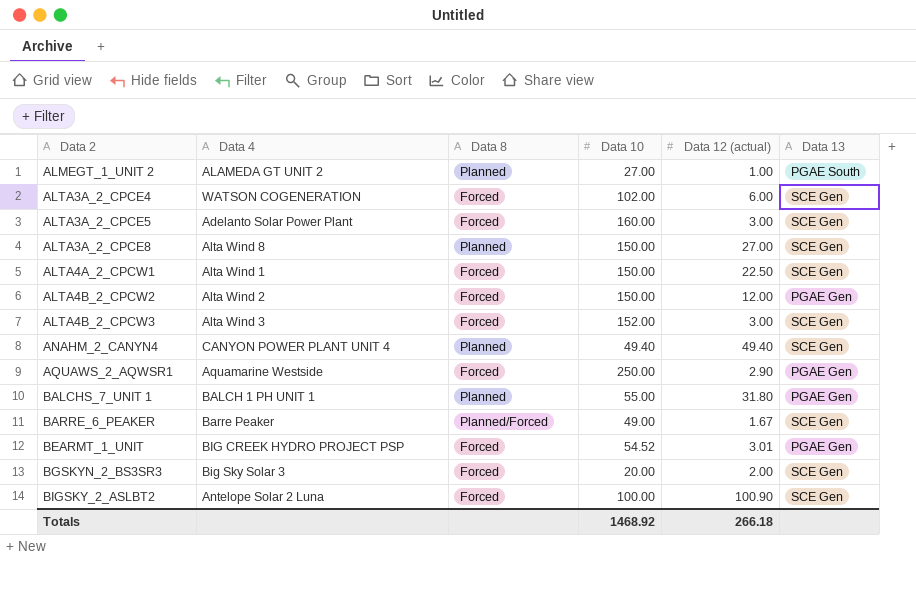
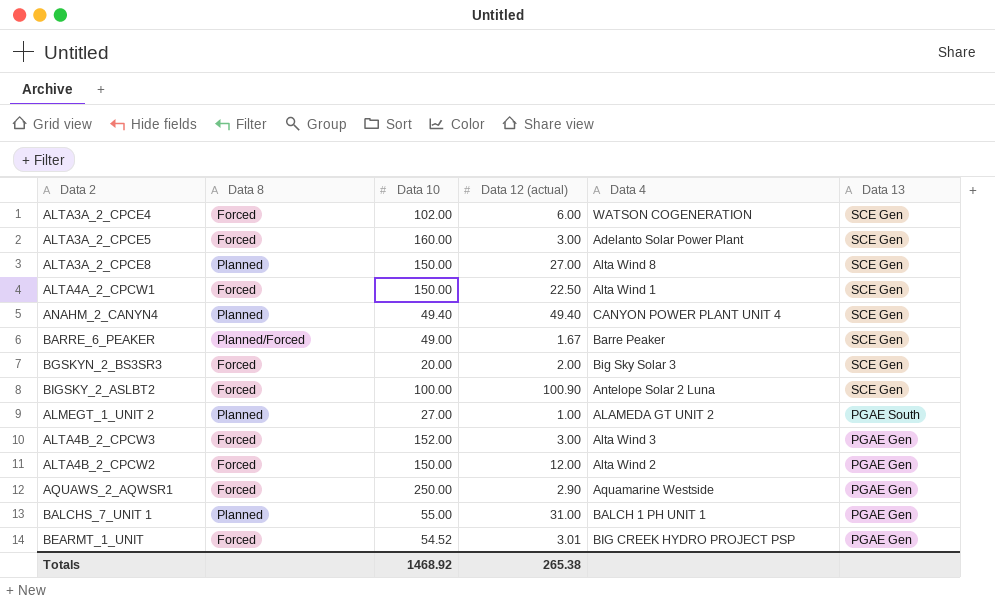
row order: Data 2 ascending -> Data 13 descending
column Data 4 | position: 2 -> 5
ALTA4B_2_CPCW3 | Data 13: SCE Gen -> PGAE Gen
BALCHS_7_UNIT 1 | Data 12 (actual): 31.80 -> 31.00
Totals | Data 12 (actual): 266.18 -> 265.38

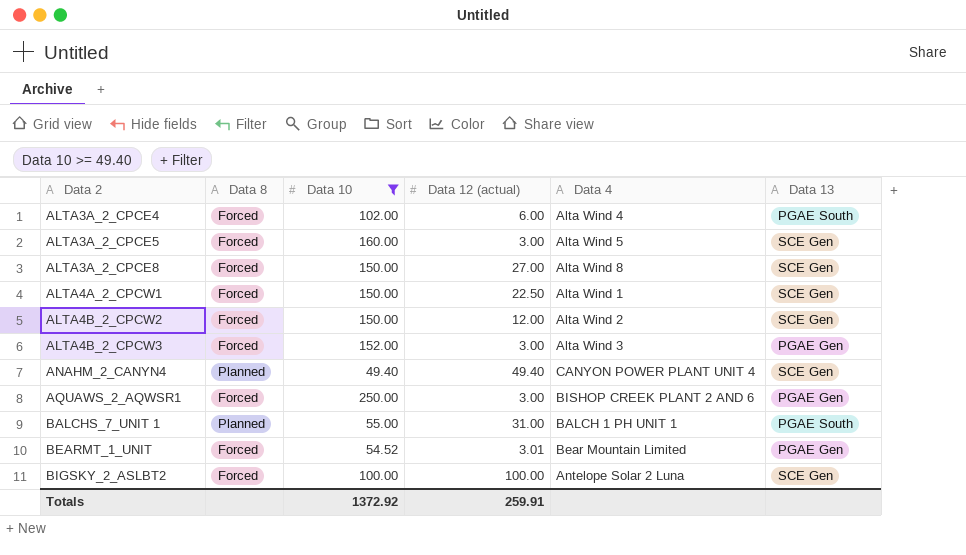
filter: none -> Data 10 >= 49.40
row order: Data 13 descending -> Data 2 ascending
ALTA3A_2_CPCE4 | Data 4: WATSON COGENERATION -> Alta Wind 4
ALTA3A_2_CPCE4 | Data 13: SCE Gen -> PGAE South
ALTA3A_2_CPCE5 | Data 4: Adelanto Solar Power Plant -> Alta Wind 5
ALTA3A_2_CPCE8 | Data 8: Planned -> Forced
ALTA4B_2_CPCW2 | Data 13: PGAE Gen -> SCE Gen
AQUAWS_2_AQWSR1 | Data 12 (actual): 2.90 -> 3.00
AQUAWS_2_AQWSR1 | Data 4: Aquamarine Westside -> BISHOP CREEK PLANT 2 AND 6
BALCHS_7_UNIT 1 | Data 13: PGAE Gen -> PGAE South
BEARMT_1_UNIT | Data 4: BIG CREEK HYDRO PROJECT PSP -> Bear Mountain Limited
BIGSKY_2_ASLBT2 | Data 12 (actual): 100.90 -> 100.00
Totals | Data 10: 1468.92 -> 1372.92
Totals | Data 12 (actual): 265.38 -> 259.91

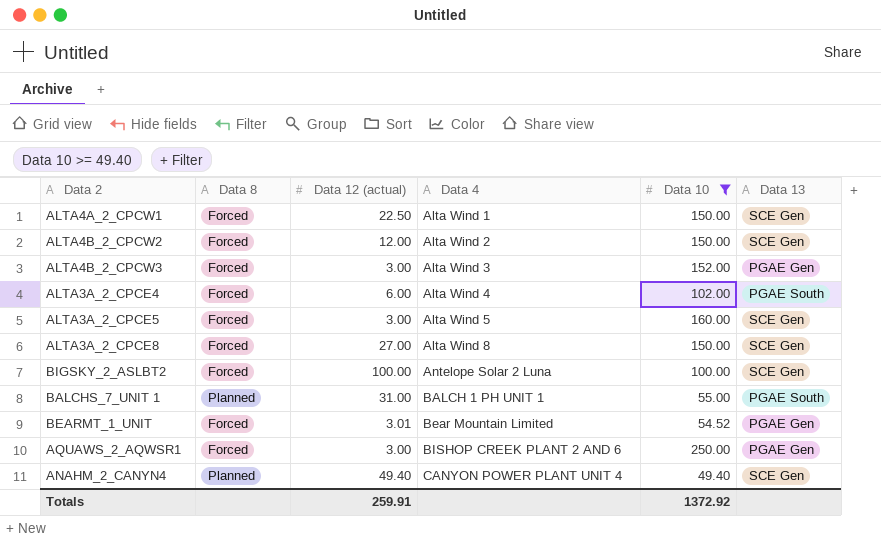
row order: Data 2 ascending -> Data 4 ascending
column Data 10 | position: 3 -> 5

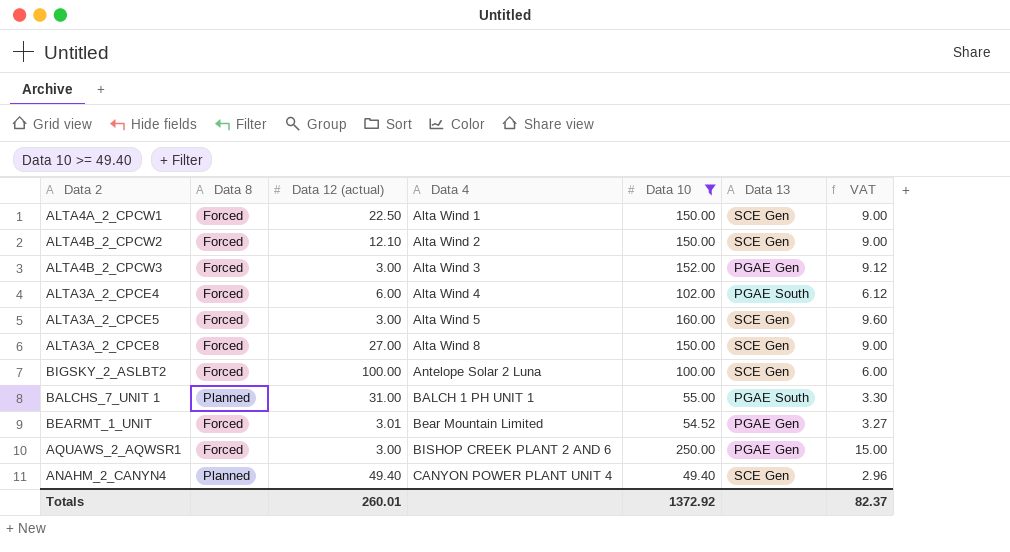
column VAT | formula: none -> [Data 10] * 0.06
ALTA4B_2_CPCW2 | Data 12 (actual): 12.00 -> 12.10
Totals | Data 12 (actual): 259.91 -> 260.01

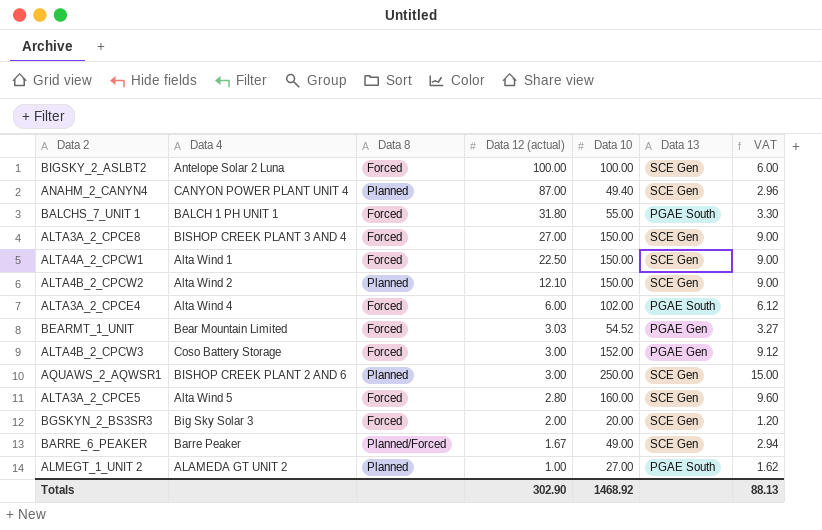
filter: Data 10 >= 49.40 -> none
row order: Data 4 ascending -> Data 12 (actual) descending
column Data 4 | position: 4 -> 2
ANAHM_2_CANYN4 | Data 12 (actual): 49.40 -> 87.00
BALCHS_7_UNIT 1 | Data 8: Planned -> Forced
BALCHS_7_UNIT 1 | Data 12 (actual): 31.00 -> 31.80
ALTA3A_2_CPCE8 | Data 4: Alta Wind 8 -> BISHOP CREEK PLANT 3 AND 4
ALTA4B_2_CPCW2 | Data 8: Forced -> Planned
BEARMT_1_UNIT | Data 12 (actual): 3.01 -> 3.03
ALTA4B_2_CPCW3 | Data 4: Alta Wind 3 -> Coso Battery Storage
AQUAWS_2_AQWSR1 | Data 8: Forced -> Planned
AQUAWS_2_AQWSR1 | Data 13: PGAE Gen -> SCE Gen
ALTA3A_2_CPCE5 | Data 12 (actual): 3.00 -> 2.80
Totals | Data 12 (actual): 260.01 -> 302.90
Totals | Data 10: 1372.92 -> 1468.92
Totals | VAT: 82.37 -> 88.13

